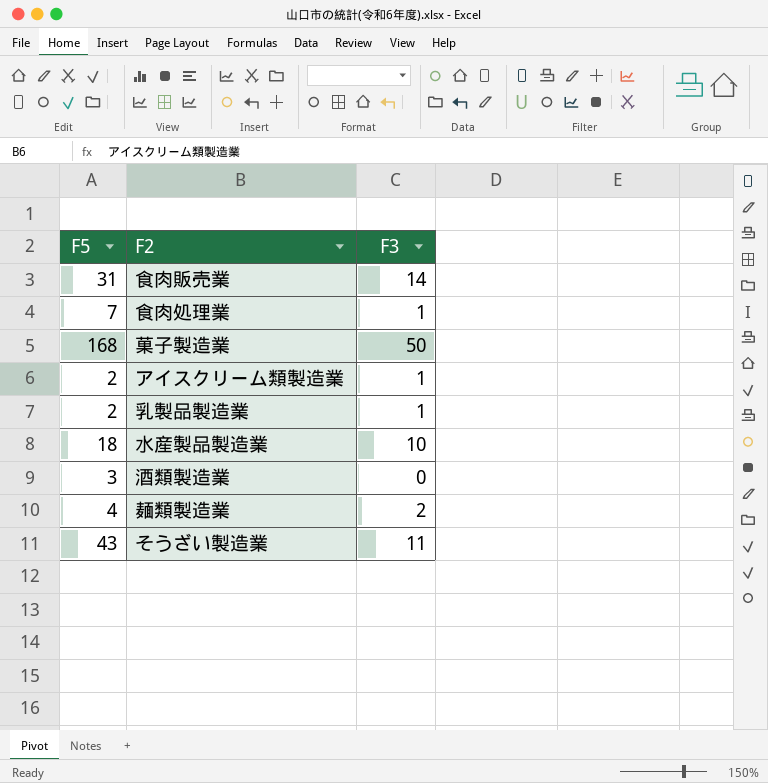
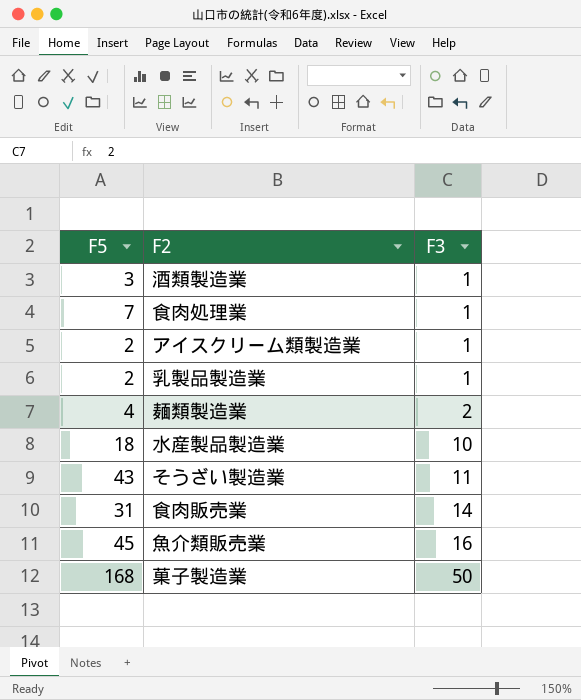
row order: none -> F3 ascending
酒類製造業 | F3: 0 -> 1
row 魚介類販売業: none -> 45 | 16

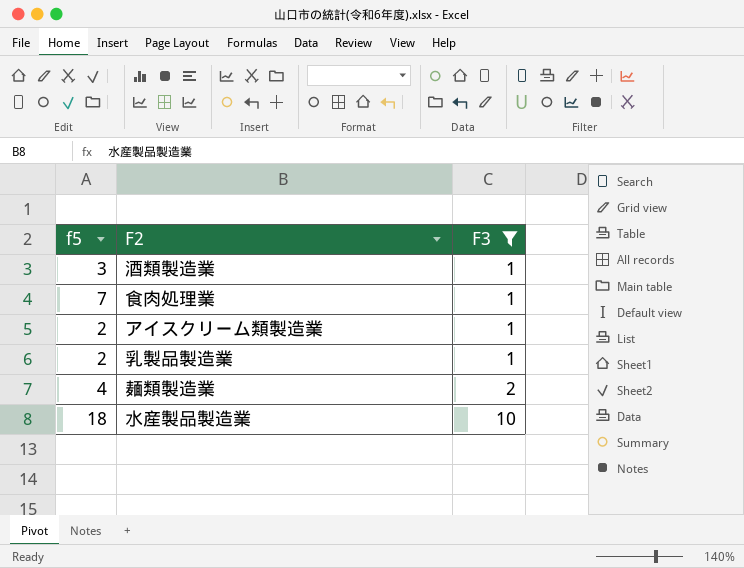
filter: none -> F3 <= 10
column name: F5 -> f5

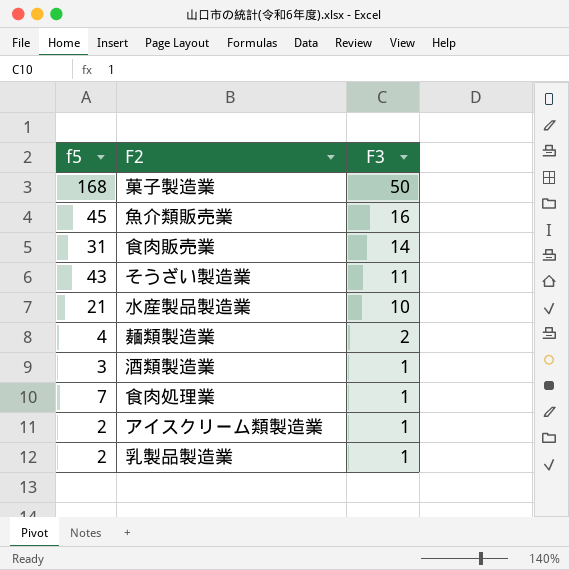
filter: F3 <= 10 -> none
row order: F3 ascending -> F3 descending
水産製品製造業 | f5: 18 -> 21

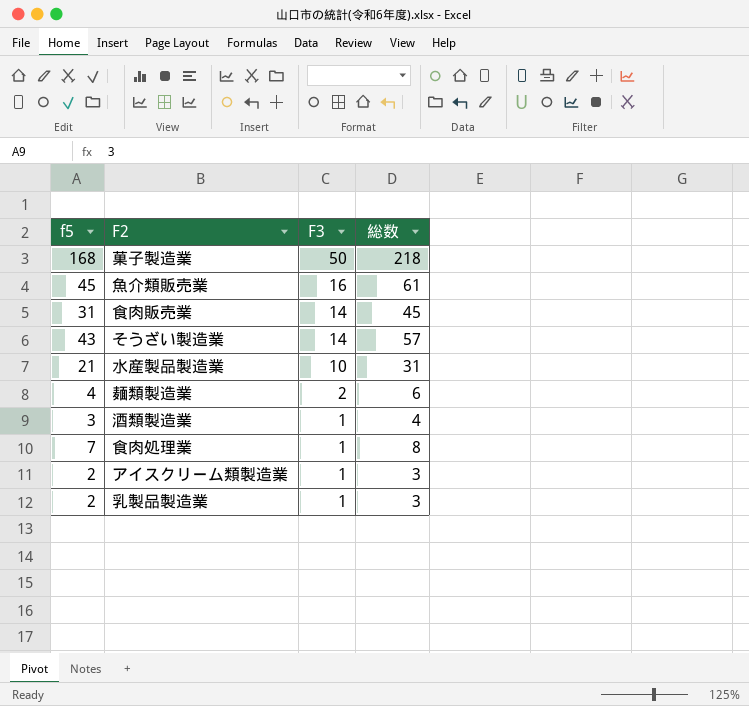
column 総数 | formula: none -> [f5] + [F3]
そうざい製造業 | F3: 11 -> 14

